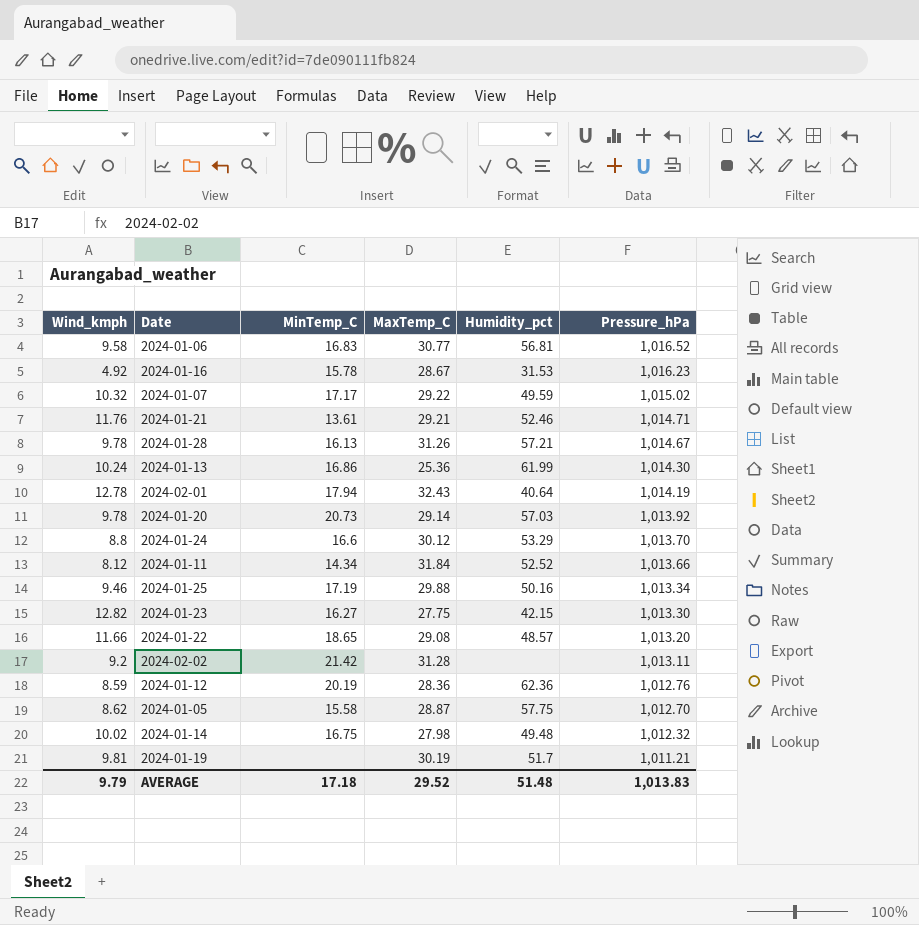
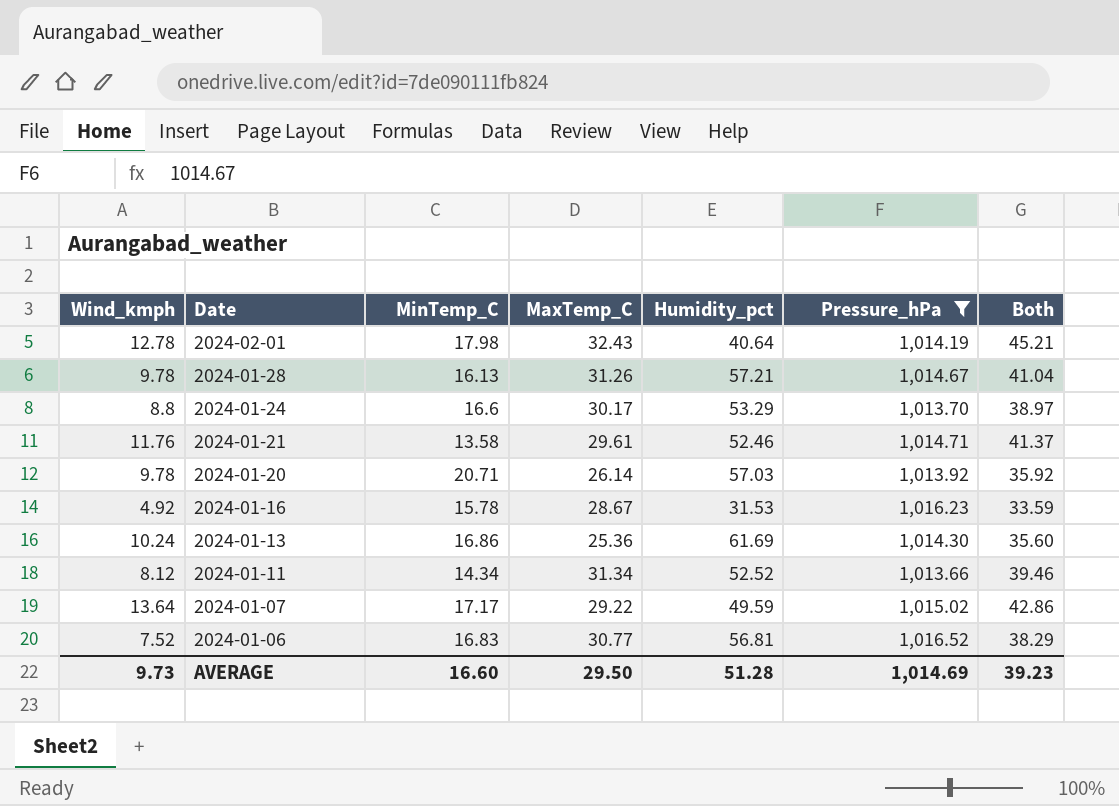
filter: none -> Pressure_hPa >= 1,013.66
row order: Pressure_hPa descending -> Date descending
column Both | formula: none -> [Wind_kmph] + [MaxTemp_C]
2024-02-01 | MinTemp_C: 17.94 -> 17.98
2024-01-24 | MaxTemp_C: 30.12 -> 30.17
2024-01-21 | MinTemp_C: 13.61 -> 13.58
2024-01-21 | MaxTemp_C: 29.21 -> 29.61
2024-01-20 | MinTemp_C: 20.73 -> 20.71
2024-01-20 | MaxTemp_C: 29.14 -> 26.14
2024-01-13 | Humidity_pct: 61.99 -> 61.69
2024-01-11 | MaxTemp_C: 31.84 -> 31.34
2024-01-07 | Wind_kmph: 10.32 -> 13.64
2024-01-06 | Wind_kmph: 9.58 -> 7.52
AVERAGE | Wind_kmph: 9.79 -> 9.73
AVERAGE | MinTemp_C: 17.18 -> 16.60
AVERAGE | MaxTemp_C: 29.52 -> 29.50
AVERAGE | Humidity_pct: 51.48 -> 51.28
AVERAGE | Pressure_hPa: 1,013.83 -> 1,014.69

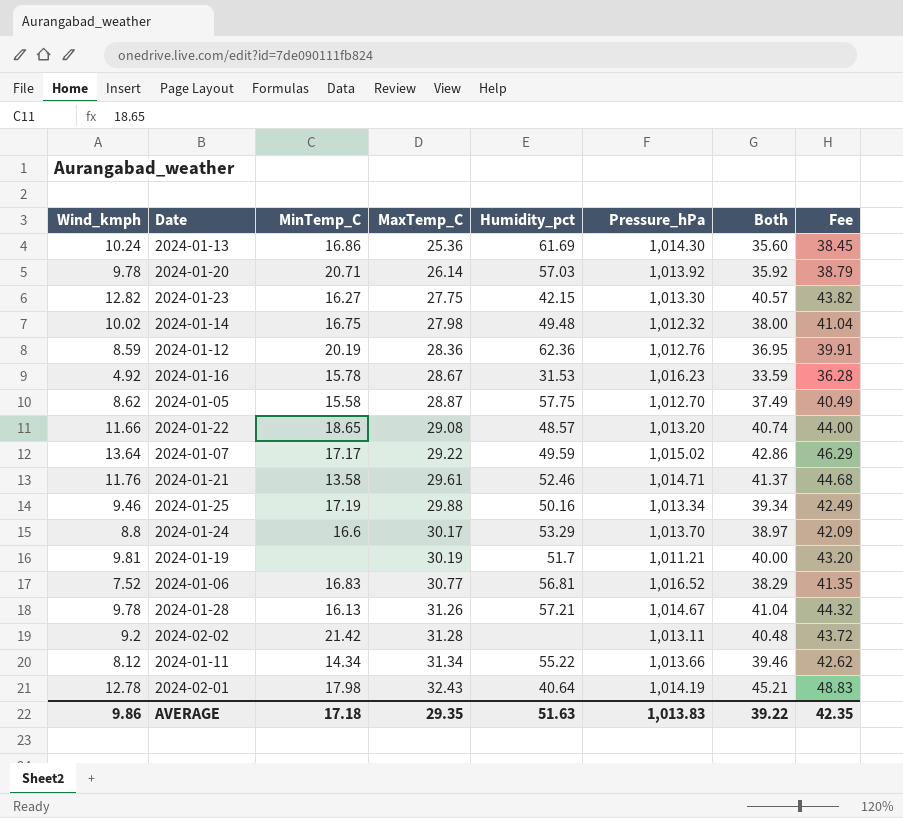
filter: Pressure_hPa >= 1,013.66 -> none
row order: Date descending -> MaxTemp_C ascending
column Fee | formula: none -> [Both] * 1.08
2024-01-11 | Humidity_pct: 52.52 -> 55.22
AVERAGE | Wind_kmph: 9.73 -> 9.86
AVERAGE | MinTemp_C: 16.60 -> 17.18
AVERAGE | MaxTemp_C: 29.50 -> 29.35
AVERAGE | Humidity_pct: 51.28 -> 51.63
AVERAGE | Pressure_hPa: 1,014.69 -> 1,013.83
AVERAGE | Both: 39.23 -> 39.22

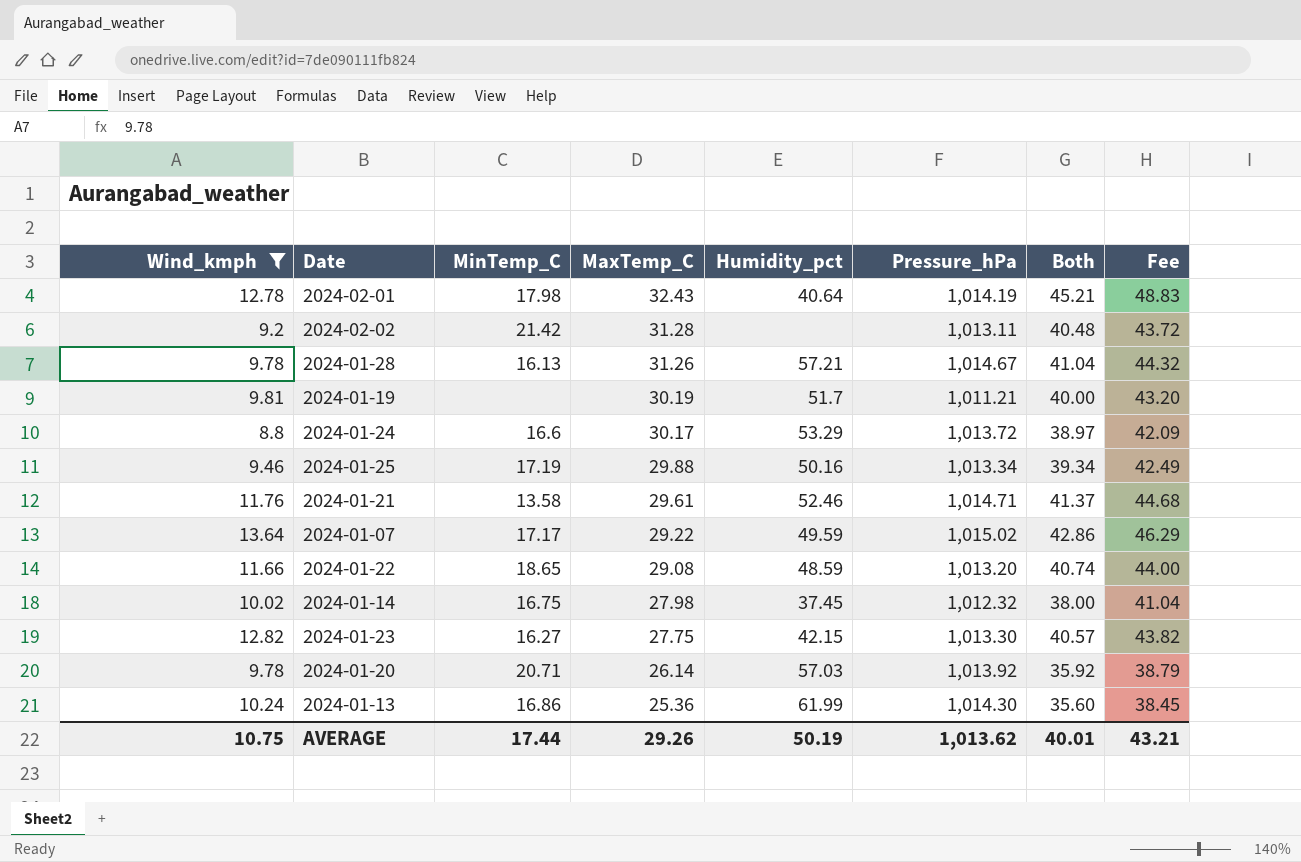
filter: none -> Wind_kmph >= 8.8
row order: MaxTemp_C ascending -> MaxTemp_C descending
2024-01-24 | Pressure_hPa: 1,013.70 -> 1,013.72
2024-01-22 | Humidity_pct: 48.57 -> 48.59
2024-01-14 | Humidity_pct: 49.48 -> 37.45
2024-01-13 | Humidity_pct: 61.69 -> 61.99
AVERAGE | Wind_kmph: 9.86 -> 10.75
AVERAGE | MinTemp_C: 17.18 -> 17.44
AVERAGE | MaxTemp_C: 29.35 -> 29.26
AVERAGE | Humidity_pct: 51.63 -> 50.19
AVERAGE | Pressure_hPa: 1,013.83 -> 1,013.62
AVERAGE | Both: 39.22 -> 40.01
AVERAGE | Fee: 42.35 -> 43.21

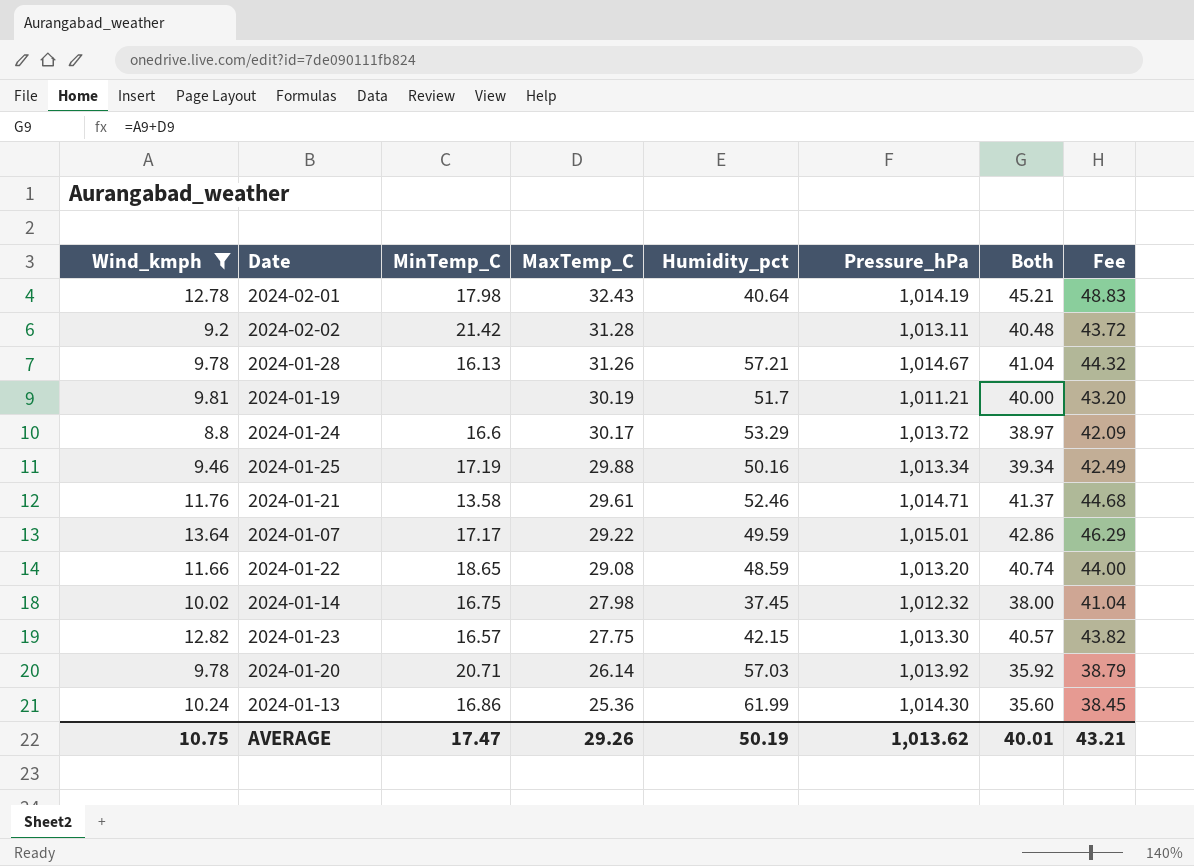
2024-01-07 | Pressure_hPa: 1,015.02 -> 1,015.01
2024-01-23 | MinTemp_C: 16.27 -> 16.57
AVERAGE | MinTemp_C: 17.44 -> 17.47

